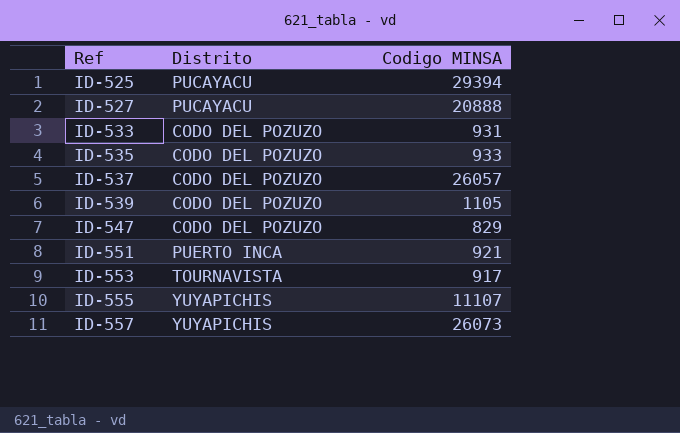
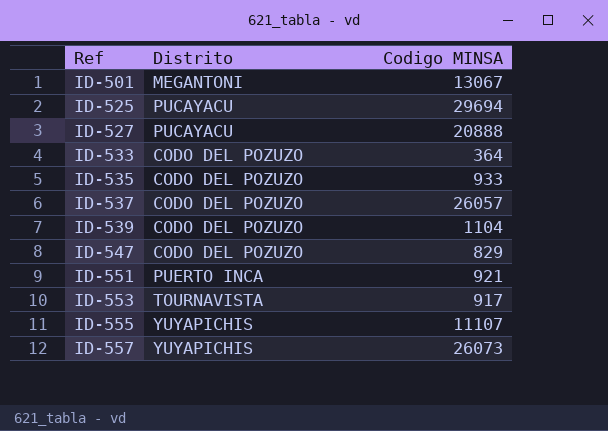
row ID-501: none -> MEGANTONI | 13067
ID-525 | Codigo MINSA: 29394 -> 29694
ID-533 | Codigo MINSA: 931 -> 364
ID-539 | Codigo MINSA: 1105 -> 1104

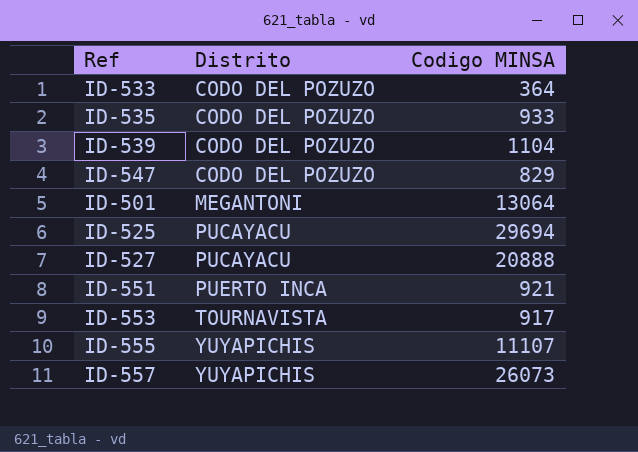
row order: Ref ascending -> Distrito ascending
row ID-537: CODO DEL POZUZO | 26057 -> none
ID-501 | Codigo MINSA: 13067 -> 13064

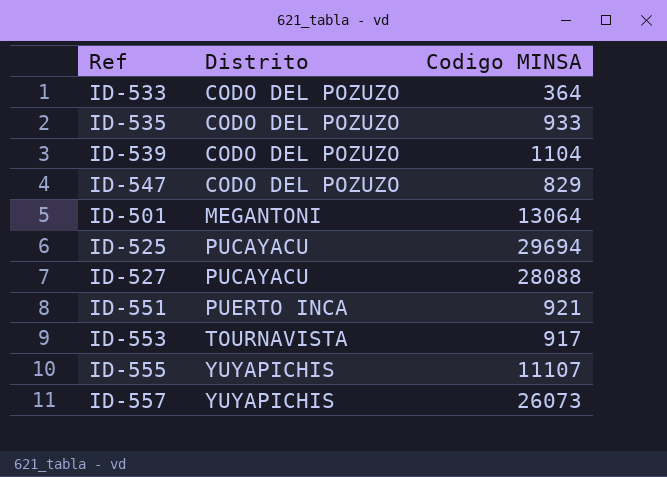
ID-527 | Codigo MINSA: 20888 -> 28088

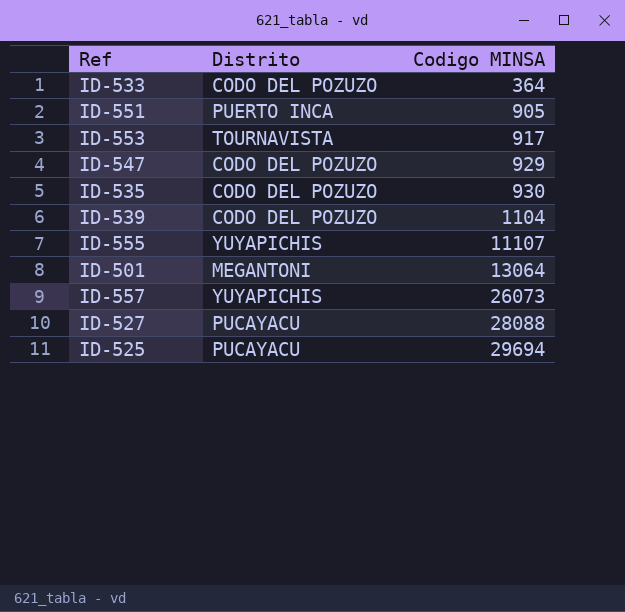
row order: Distrito ascending -> Codigo MINSA ascending
ID-551 | Codigo MINSA: 921 -> 905
ID-547 | Codigo MINSA: 829 -> 929
ID-535 | Codigo MINSA: 933 -> 930

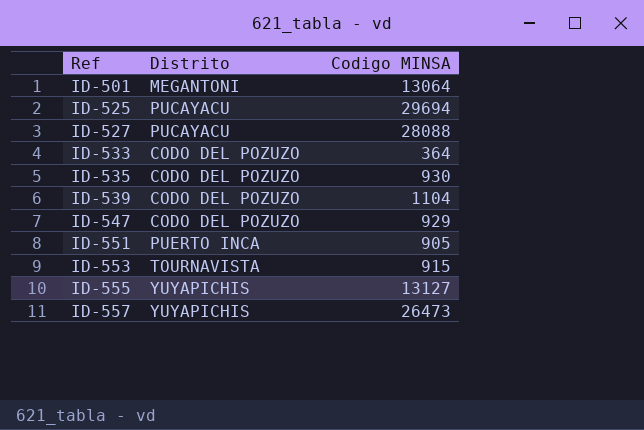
row order: Codigo MINSA ascending -> Ref ascending
ID-553 | Codigo MINSA: 917 -> 915
ID-555 | Codigo MINSA: 11107 -> 13127
ID-557 | Codigo MINSA: 26073 -> 26473

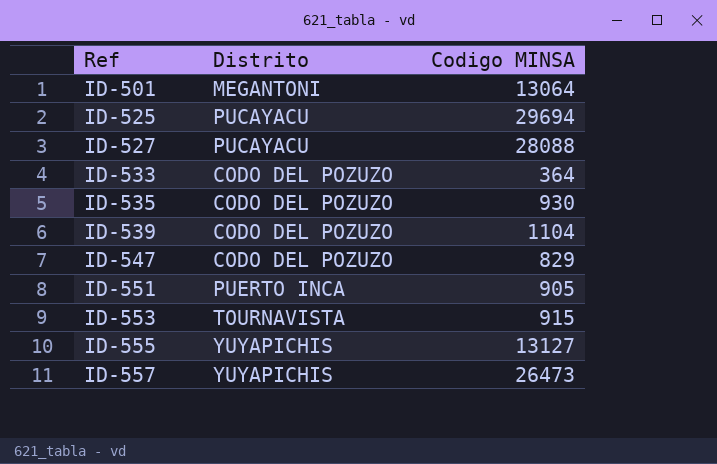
ID-547 | Codigo MINSA: 929 -> 829

